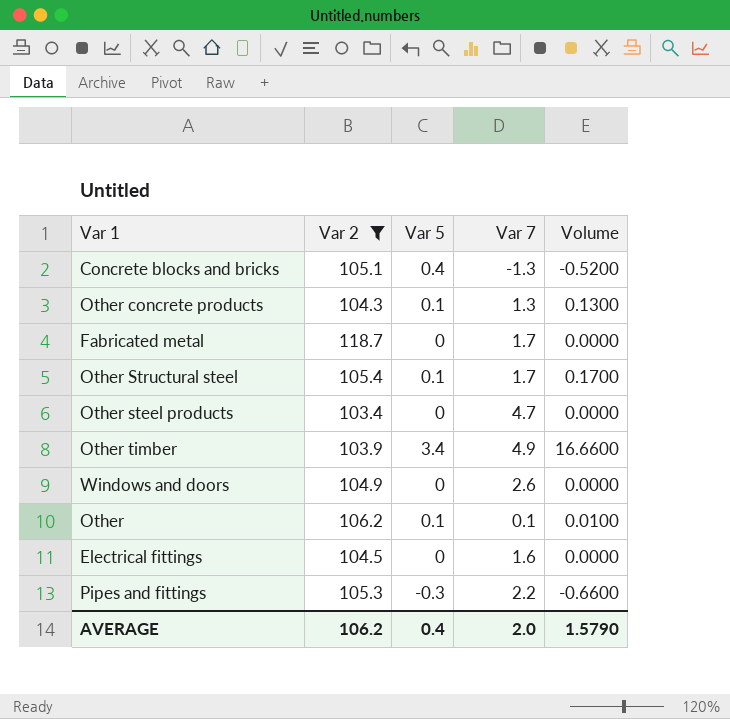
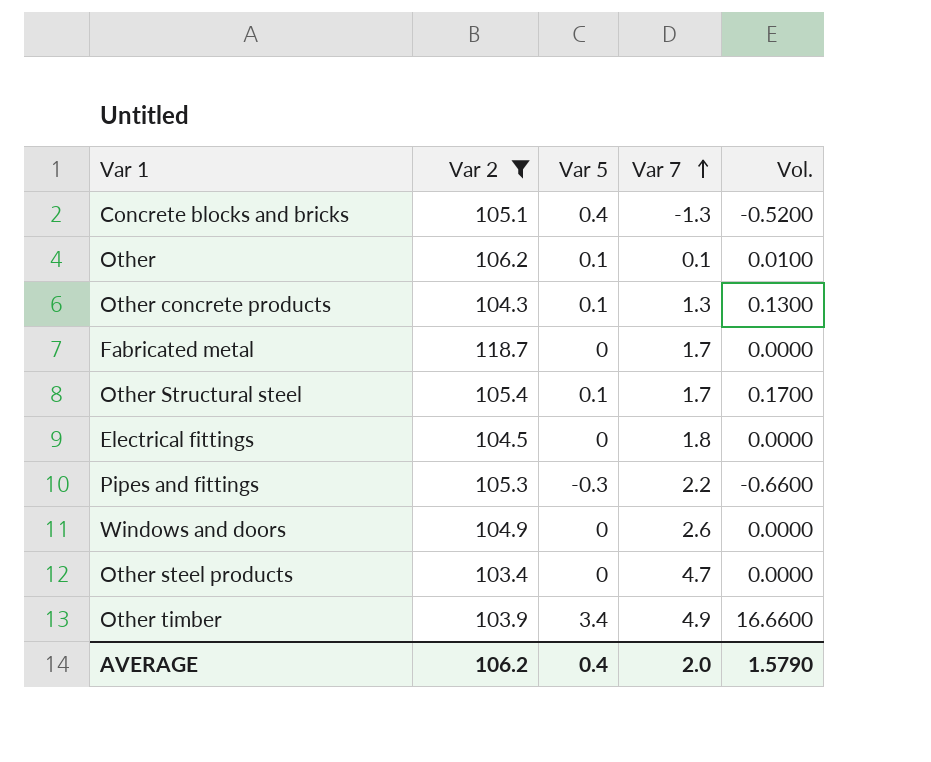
row order: none -> Var 7 ascending
column name: Volume -> Vol.
Electrical fittings | Var 7: 1.6 -> 1.8

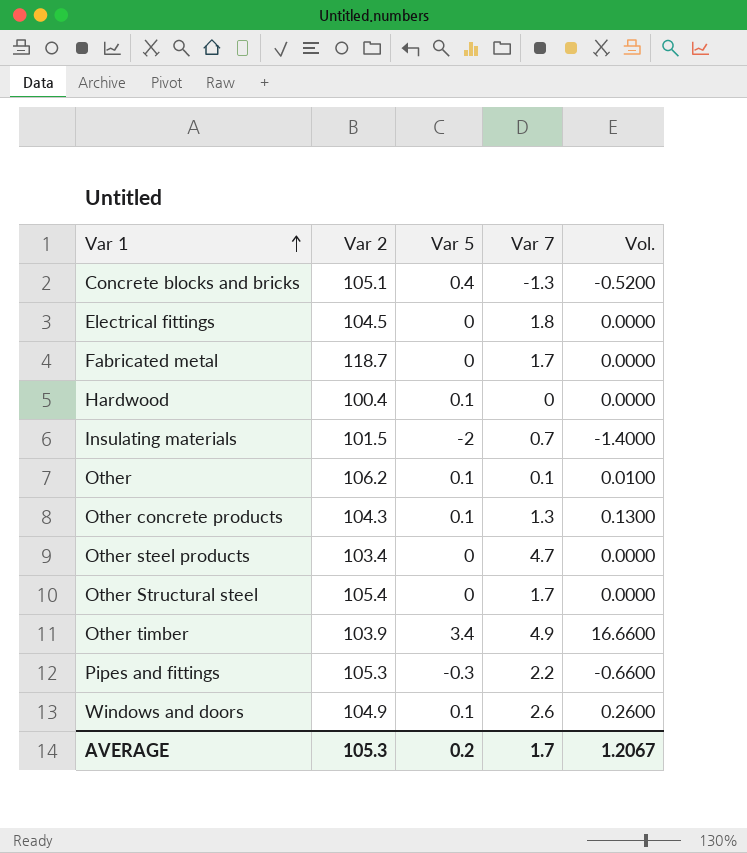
filter: Var 2 >= 103.4 -> none
row order: Var 7 ascending -> Var 1 ascending
Other Structural steel | Var 5: 0.1 -> 0
Other Structural steel | Vol.: 0.1700 -> 0.0000
Windows and doors | Var 5: 0 -> 0.1
Windows and doors | Vol.: 0.0000 -> 0.2600
AVERAGE | Var 2: 106.2 -> 105.3
AVERAGE | Var 5: 0.4 -> 0.2
AVERAGE | Var 7: 2.0 -> 1.7
AVERAGE | Vol.: 1.5790 -> 1.2067

